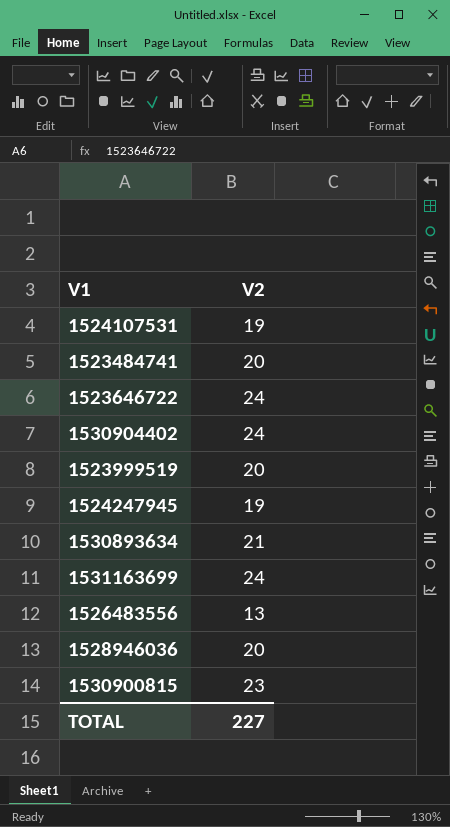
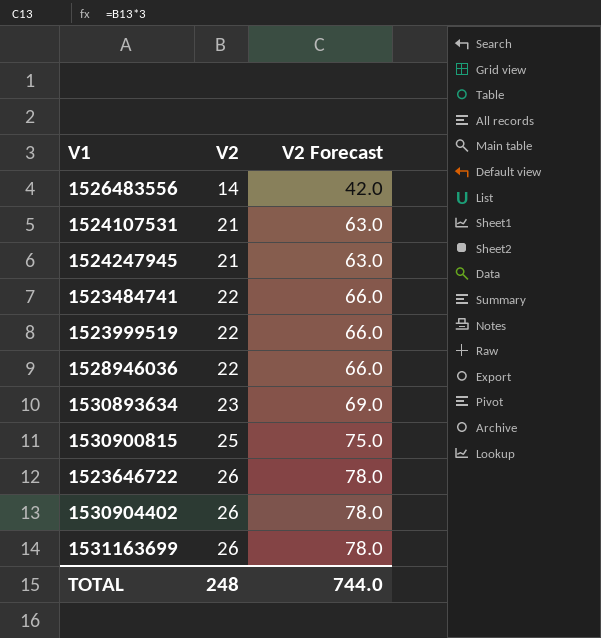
row order: none -> V2 ascending
column V2 Forecast | formula: none -> [V2] * 3
1526483556 | V2: 13 -> 14
1524107531 | V2: 19 -> 21
1524247945 | V2: 19 -> 21
1523484741 | V2: 20 -> 22
1523999519 | V2: 20 -> 22
1528946036 | V2: 20 -> 22
1530893634 | V2: 21 -> 23
1530900815 | V2: 23 -> 25
1523646722 | V2: 24 -> 26
1530904402 | V2: 24 -> 26
1531163699 | V2: 24 -> 26
TOTAL | V2: 227 -> 248

